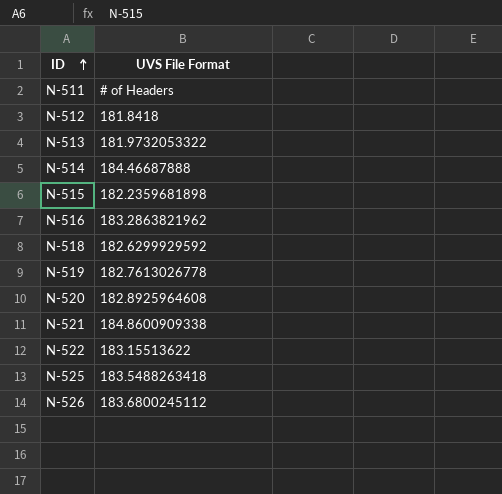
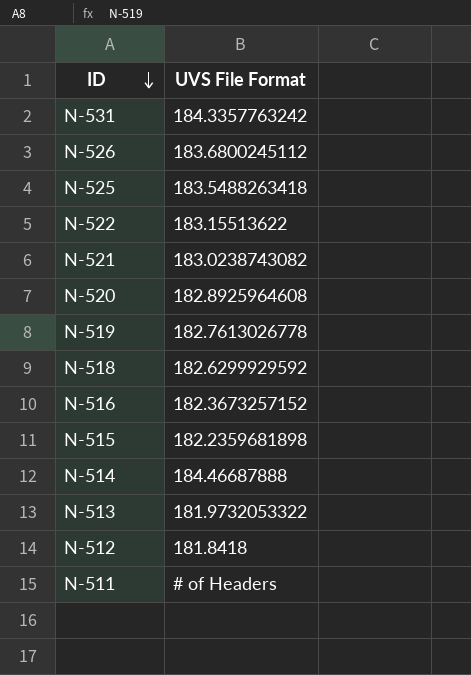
row order: ID ascending -> ID descending
row N-531: none -> 184.3357763242
N-521 | UVS File Format: 184.8600909338 -> 183.0238743082
N-516 | UVS File Format: 183.2863821962 -> 182.3673257152

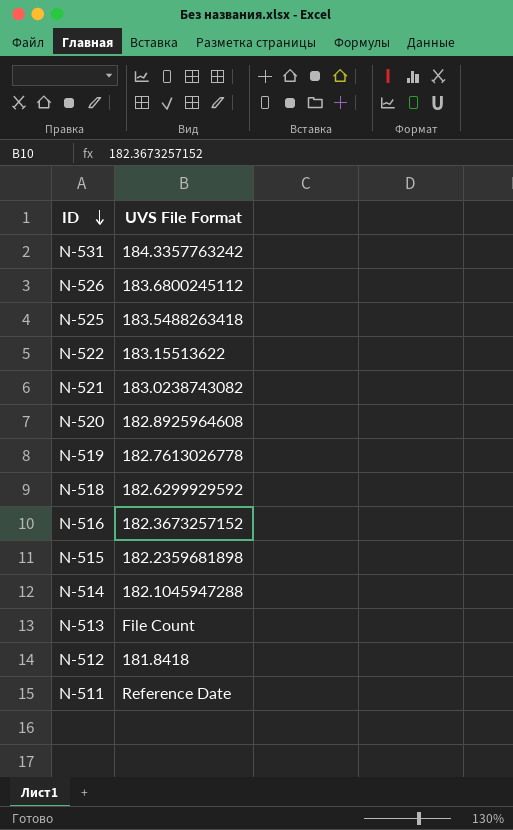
N-514 | UVS File Format: 184.46687888 -> 182.1045947288
N-513 | UVS File Format: 181.9732053322 -> File Count
N-511 | UVS File Format: # of Headers -> Reference Date

